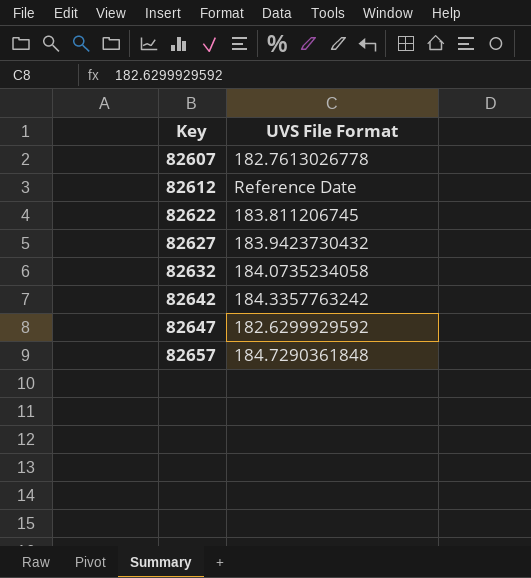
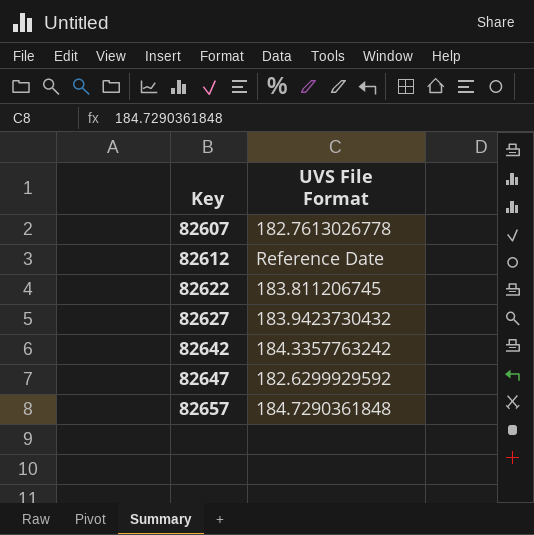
row 82632: 184.0735234058 -> none

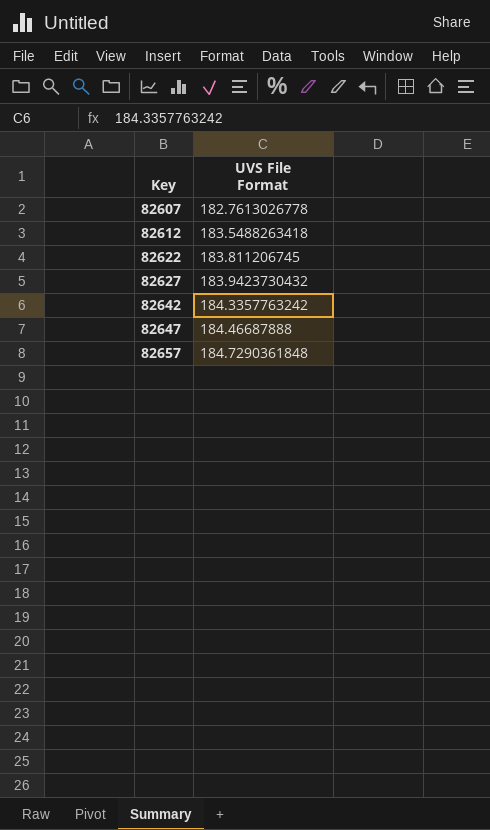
82612 | UVS File Format: Reference Date -> 183.5488263418
82647 | UVS File Format: 182.6299929592 -> 184.46687888

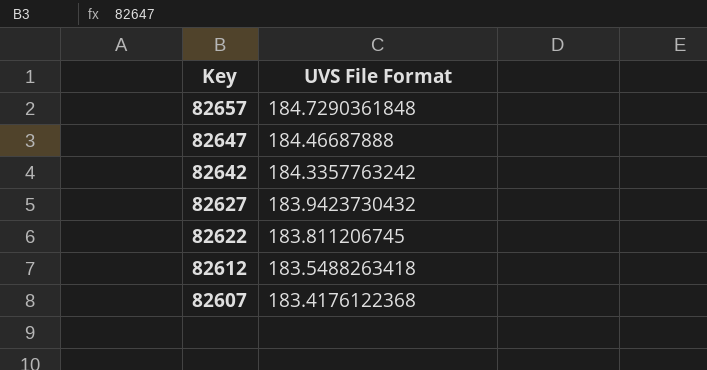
row order: Key ascending -> Key descending
82607 | UVS File Format: 182.7613026778 -> 183.4176122368

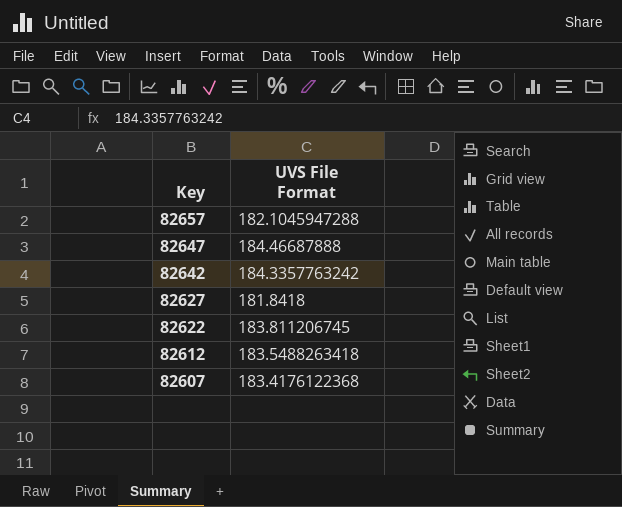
82657 | UVS File Format: 184.7290361848 -> 182.1045947288
82627 | UVS File Format: 183.9423730432 -> 181.8418

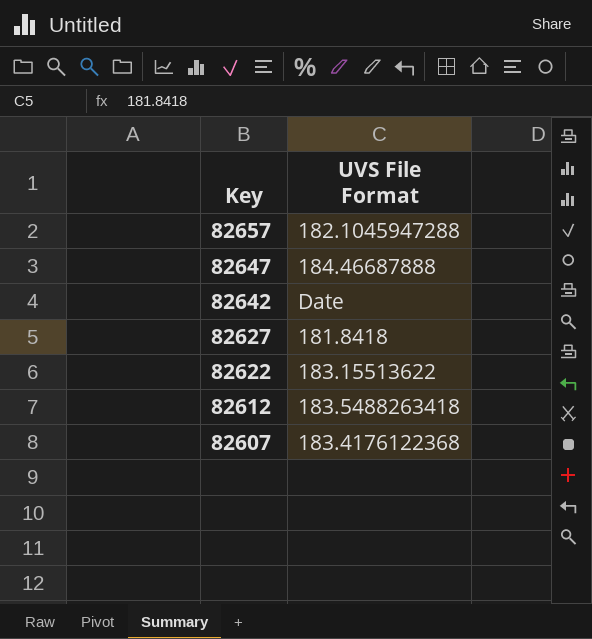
82642 | UVS File Format: 184.3357763242 -> Date
82622 | UVS File Format: 183.811206745 -> 183.15513622

